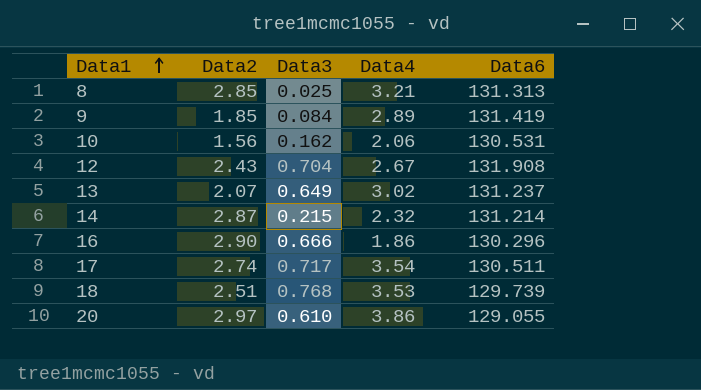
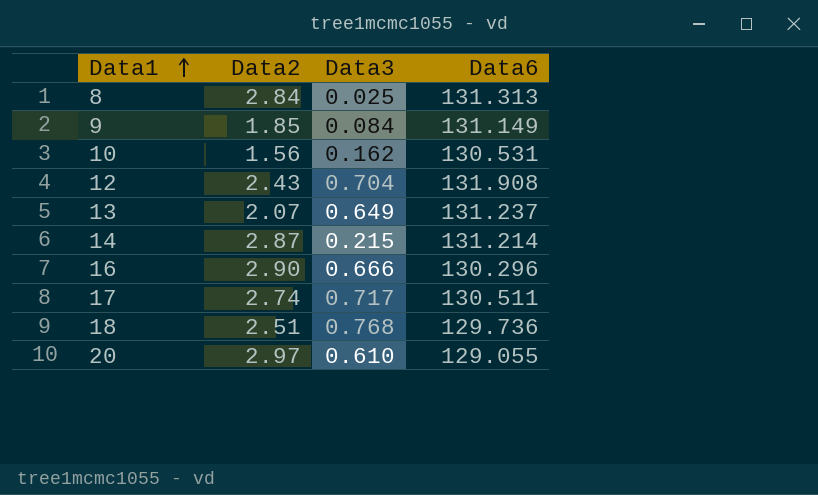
column Data4 | position: 4 -> none
8 | Data2: 2.85 -> 2.84
9 | Data6: 131.419 -> 131.149
18 | Data6: 129.739 -> 129.736

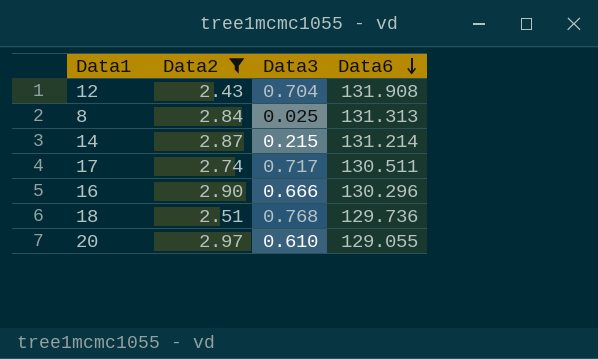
filter: none -> Data2 >= 2.43
row order: Data1 ascending -> Data6 descending

